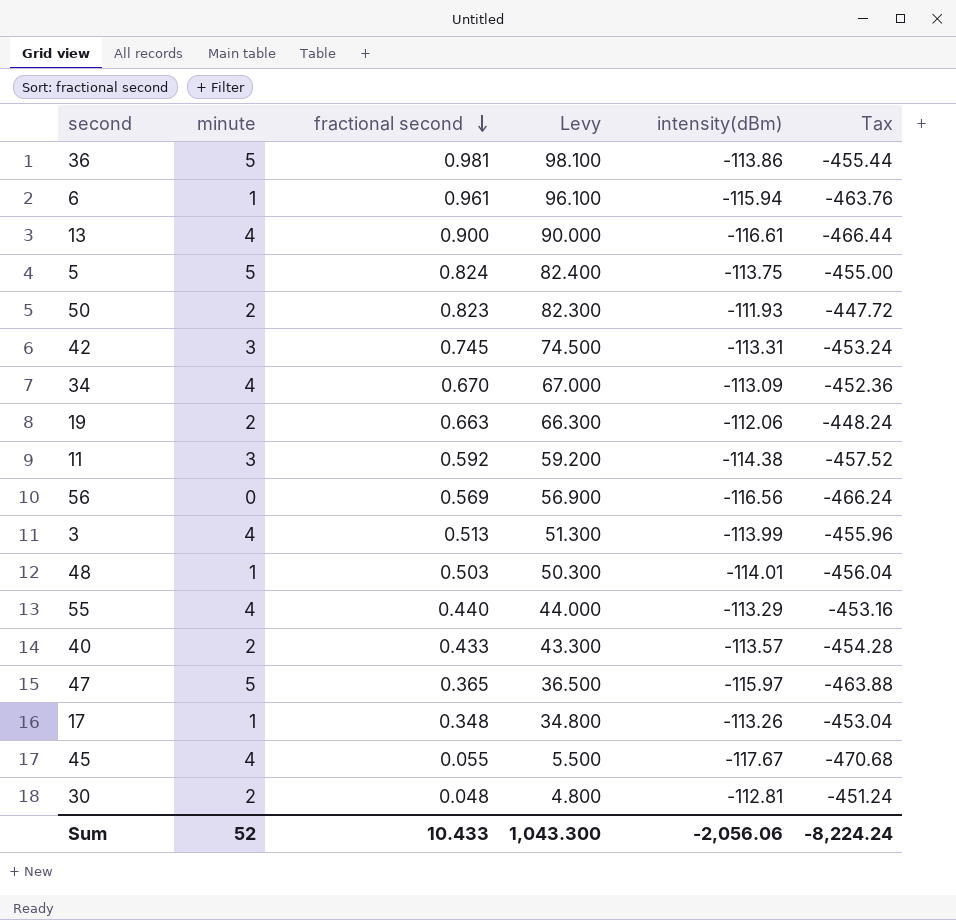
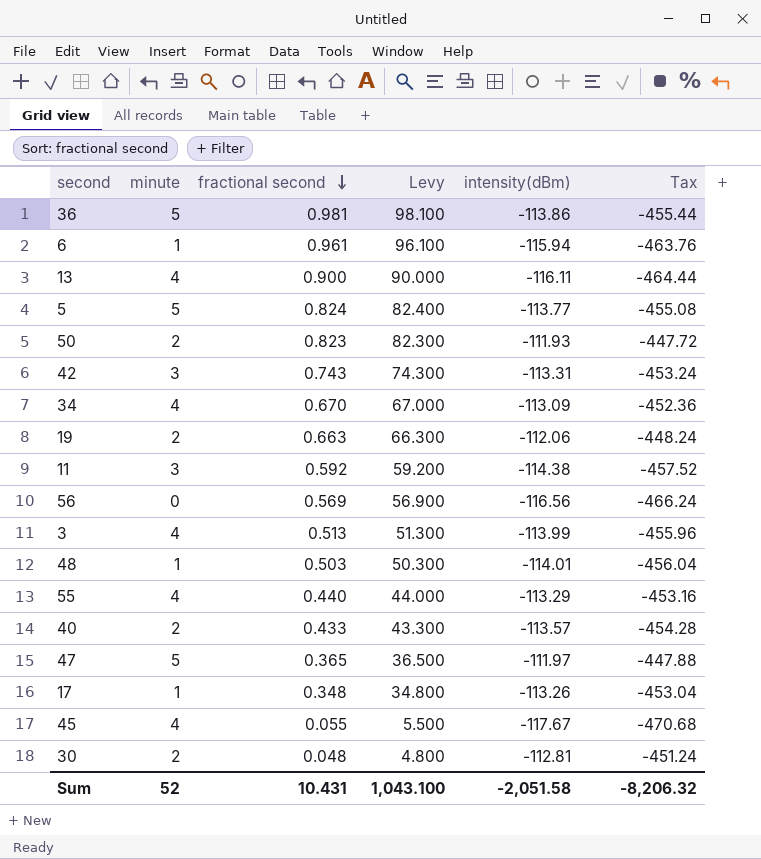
13 | intensity(dBm): -116.61 -> -116.11
13 | Tax: -466.44 -> -464.44
5 | intensity(dBm): -113.75 -> -113.77
5 | Tax: -455.00 -> -455.08
42 | fractional second: 0.745 -> 0.743
42 | Levy: 74.500 -> 74.300
47 | intensity(dBm): -115.97 -> -111.97
47 | Tax: -463.88 -> -447.88
Sum | fractional second: 10.433 -> 10.431
Sum | Levy: 1,043.300 -> 1,043.100
Sum | intensity(dBm): -2,056.06 -> -2,051.58
Sum | Tax: -8,224.24 -> -8,206.32

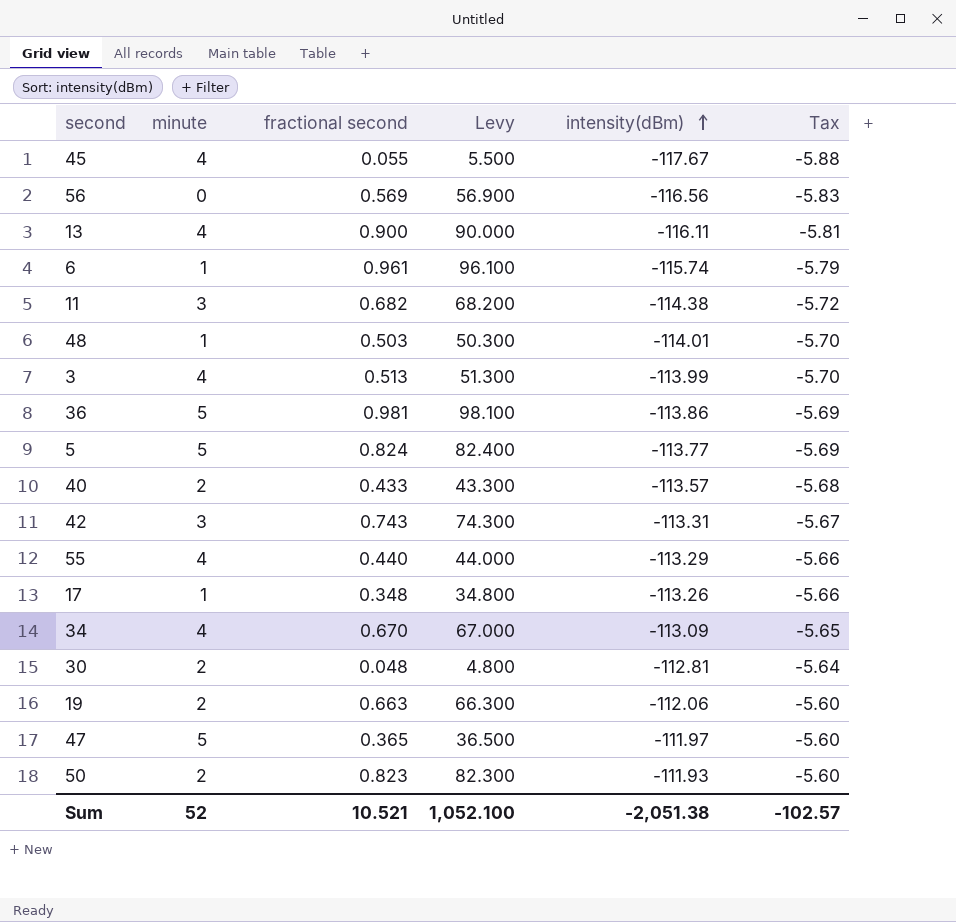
row order: fractional second descending -> intensity(dBm) ascending
column Tax | formula: [intensity(dBm)] * 4 -> [intensity(dBm)] * 0.05
6 | intensity(dBm): -115.94 -> -115.74
11 | fractional second: 0.592 -> 0.682
11 | Levy: 59.200 -> 68.200
Sum | fractional second: 10.431 -> 10.521
Sum | Levy: 1,043.100 -> 1,052.100
Sum | intensity(dBm): -2,051.58 -> -2,051.38
Sum | Tax: -8,206.32 -> -102.57

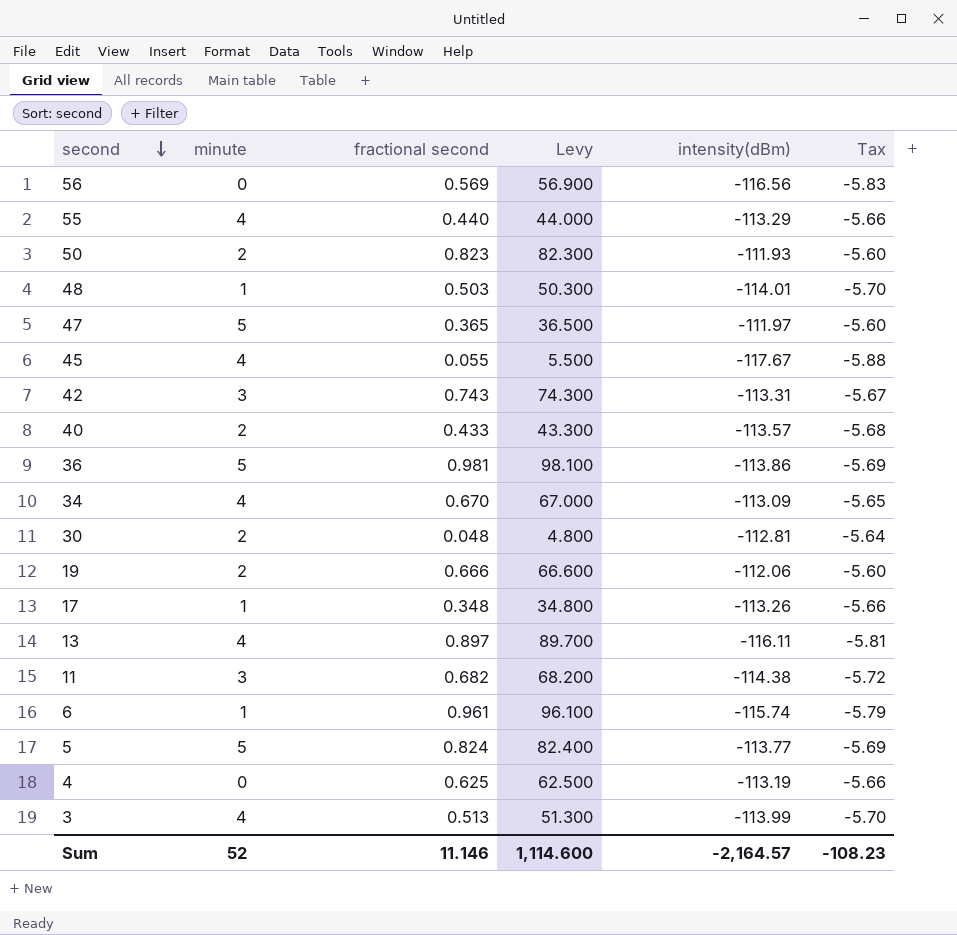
row order: intensity(dBm) ascending -> second descending
19 | fractional second: 0.663 -> 0.666
19 | Levy: 66.300 -> 66.600
13 | fractional second: 0.900 -> 0.897
13 | Levy: 90.000 -> 89.700
row 4: none -> 0 | 0.625 | 62.500 | -113.19 | -5.66
Sum | fractional second: 10.521 -> 11.146
Sum | Levy: 1,052.100 -> 1,114.600
Sum | intensity(dBm): -2,051.38 -> -2,164.57
Sum | Tax: -102.57 -> -108.23

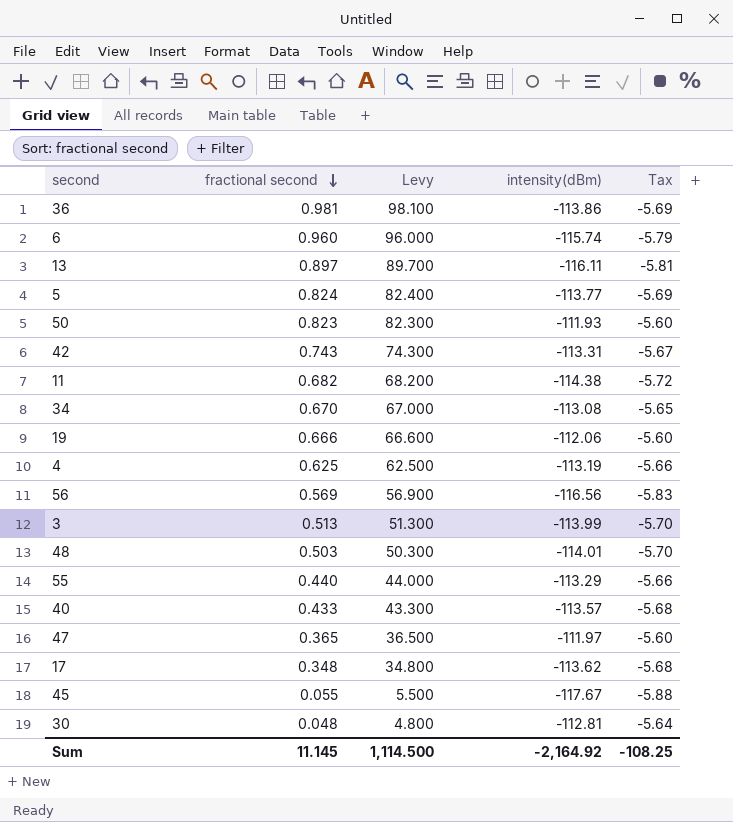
row order: second descending -> fractional second descending
column minute | position: 2 -> none
6 | fractional second: 0.961 -> 0.960
6 | Levy: 96.100 -> 96.000
34 | intensity(dBm): -113.09 -> -113.08
17 | intensity(dBm): -113.26 -> -113.62
17 | Tax: -5.66 -> -5.68
Sum | fractional second: 11.146 -> 11.145
Sum | Levy: 1,114.600 -> 1,114.500
Sum | intensity(dBm): -2,164.57 -> -2,164.92
Sum | Tax: -108.23 -> -108.25

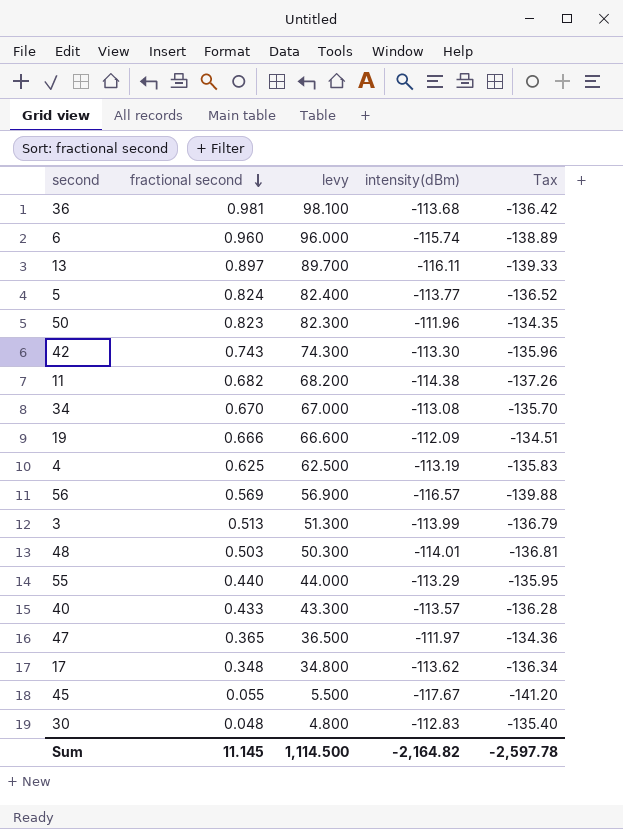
column name: Levy -> levy
column Tax | formula: [intensity(dBm)] * 0.05 -> [intensity(dBm)] * 1.2
36 | intensity(dBm): -113.86 -> -113.68
50 | intensity(dBm): -111.93 -> -111.96
42 | intensity(dBm): -113.31 -> -113.30
19 | intensity(dBm): -112.06 -> -112.09
56 | intensity(dBm): -116.56 -> -116.57
30 | intensity(dBm): -112.81 -> -112.83
Sum | intensity(dBm): -2,164.92 -> -2,164.82
Sum | Tax: -108.25 -> -2,597.78

